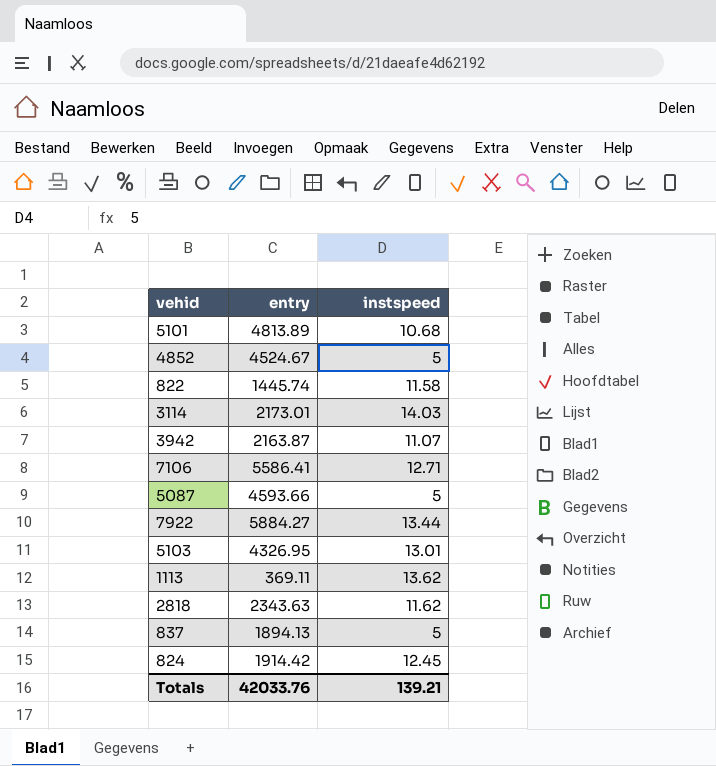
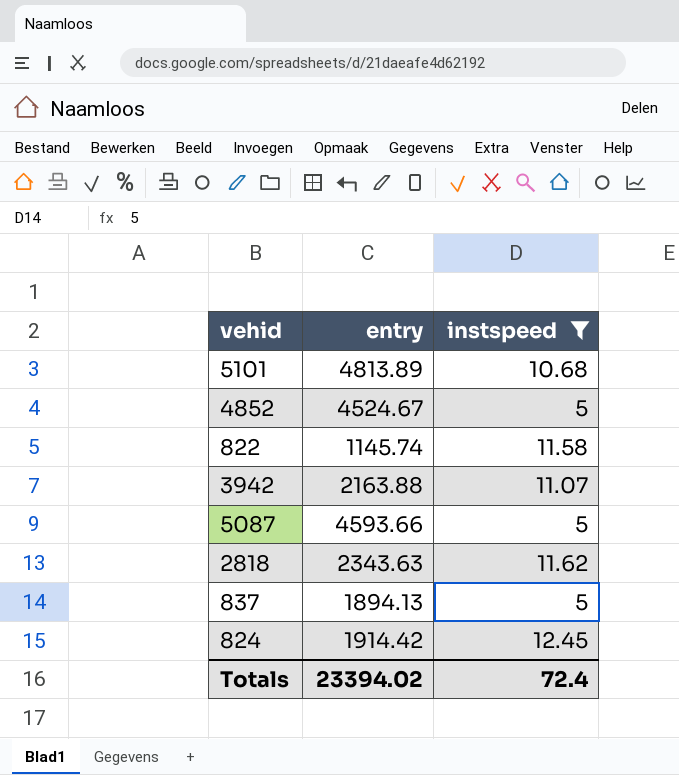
filter: none -> instspeed <= 12.45
822 | entry: 1445.74 -> 1145.74
3942 | entry: 2163.87 -> 2163.88
Totals | entry: 42033.76 -> 23394.02
Totals | instspeed: 139.21 -> 72.4

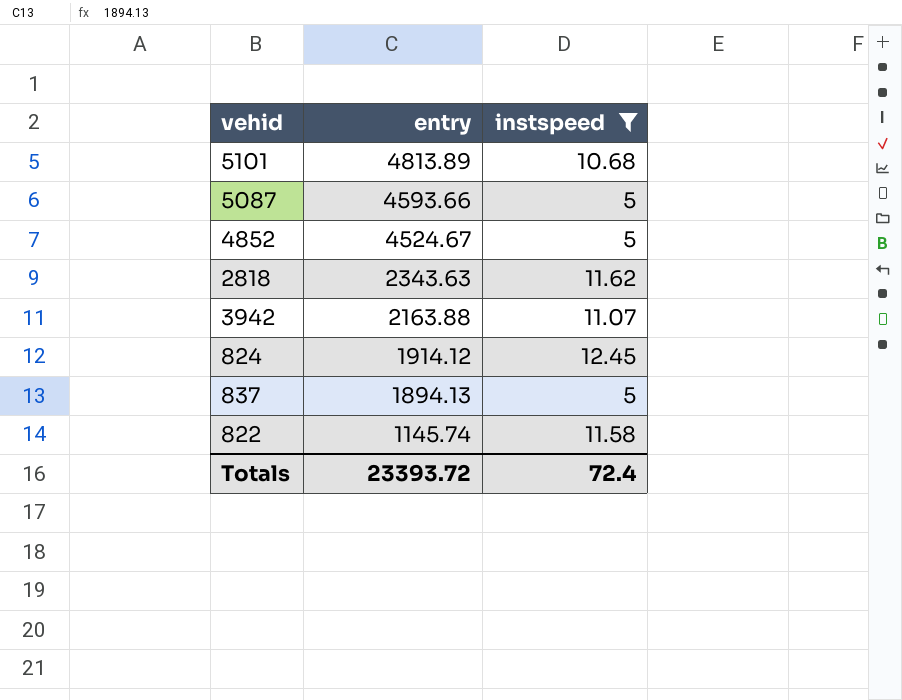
row order: none -> entry descending
824 | entry: 1914.42 -> 1914.12
Totals | entry: 23394.02 -> 23393.72

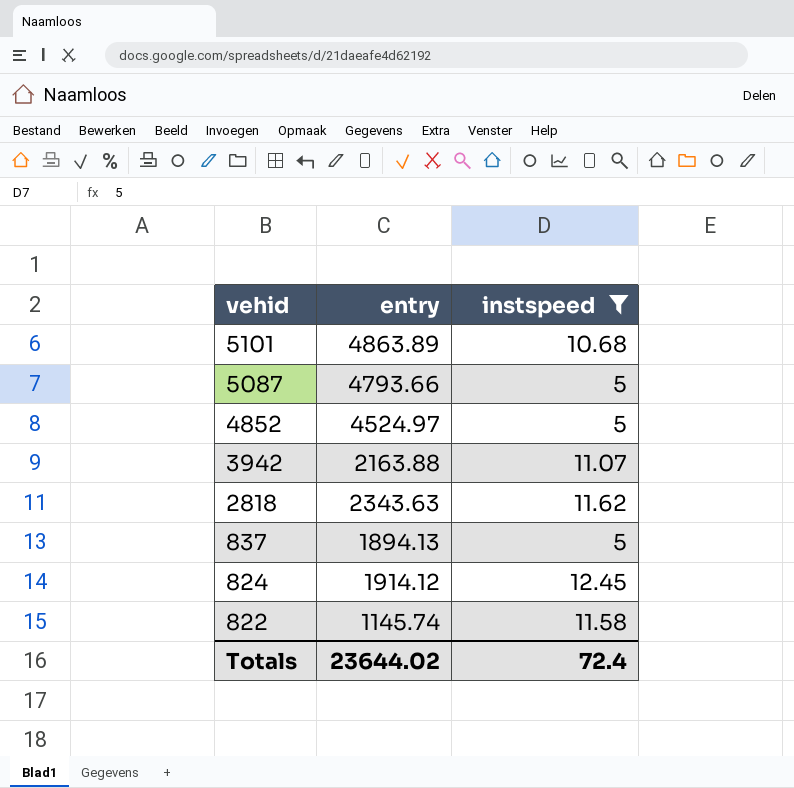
row order: entry descending -> vehid descending
5101 | entry: 4813.89 -> 4863.89
5087 | entry: 4593.66 -> 4793.66
4852 | entry: 4524.67 -> 4524.97
Totals | entry: 23393.72 -> 23644.02

